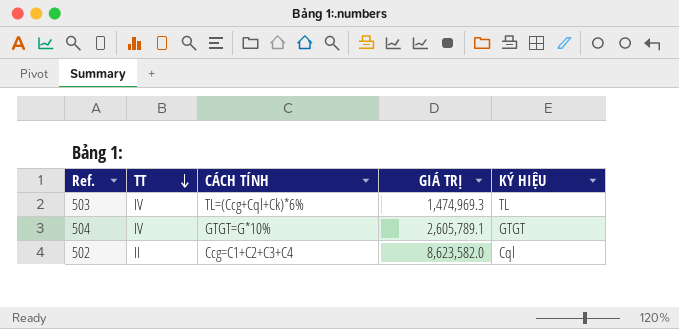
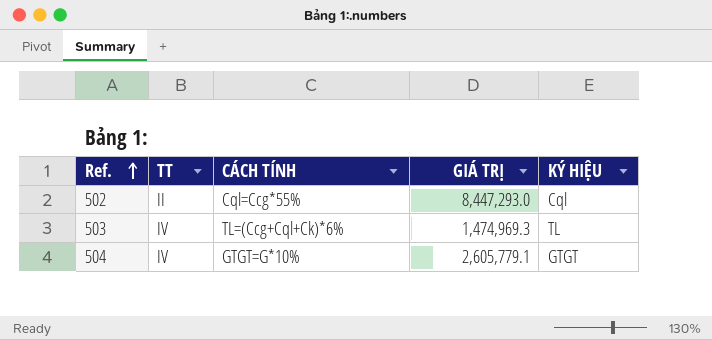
row order: TT descending -> Ref. ascending
502 | CÁCH TÍNH: Ccg=C1+C2+C3+C4 -> Cql=Ccg*55%
502 | GIÁ TRỊ: 8,623,582.0 -> 8,447,293.0
504 | GIÁ TRỊ: 2,605,789.1 -> 2,605,779.1

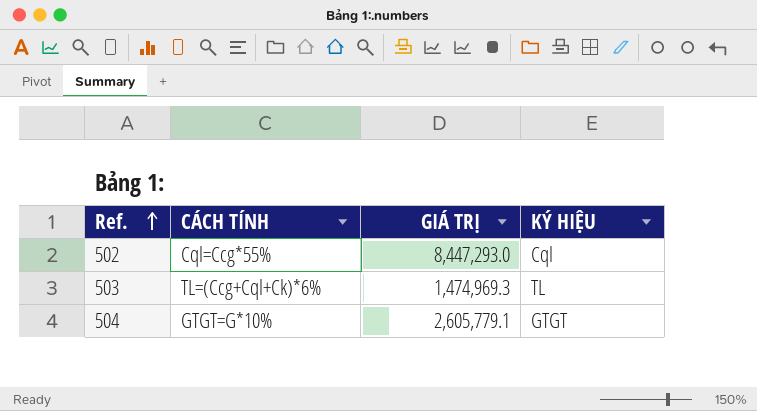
column TT | position: 2 -> none

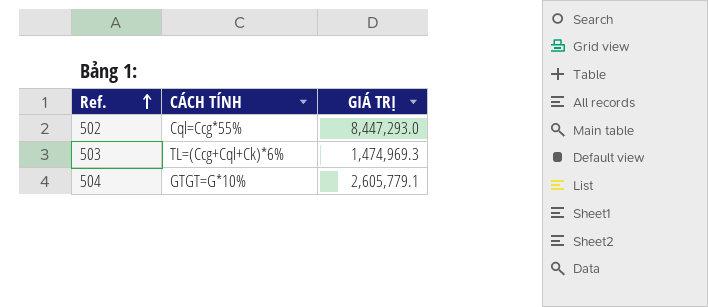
column KÝ HIỆU | position: 4 -> none

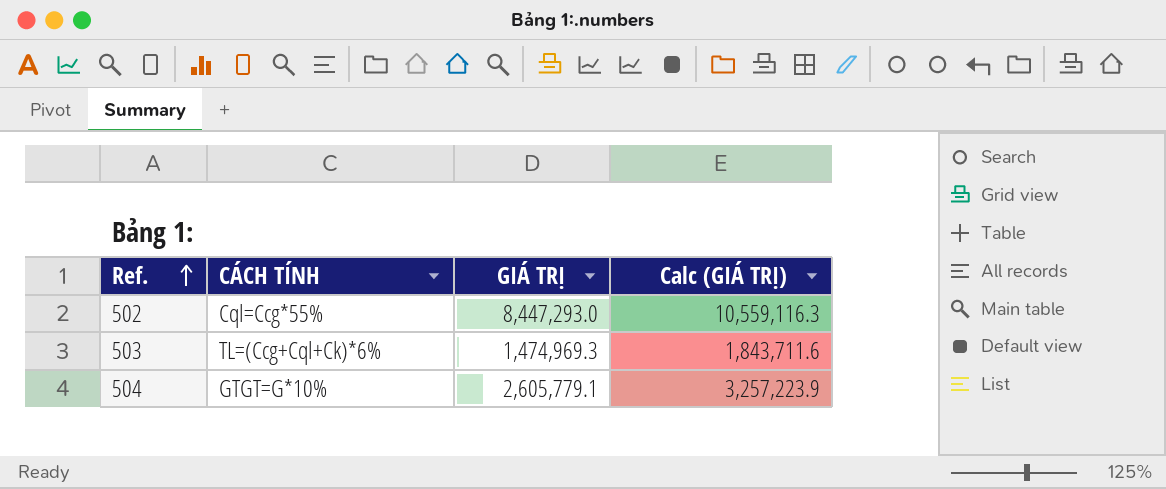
column Calc (GIÁ TRỊ) | formula: none -> [GIÁ TRỊ] * 1.25

